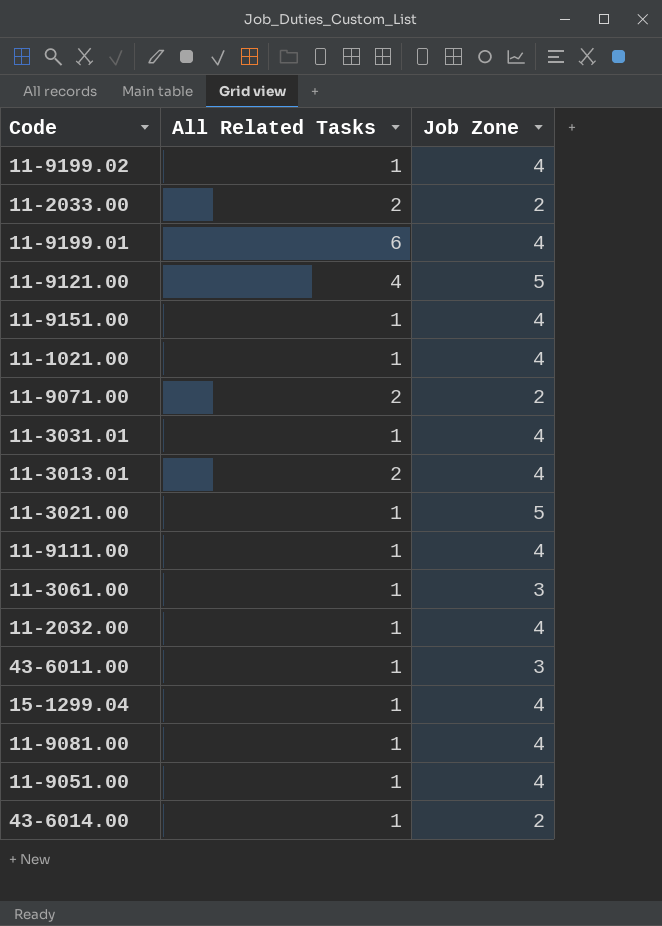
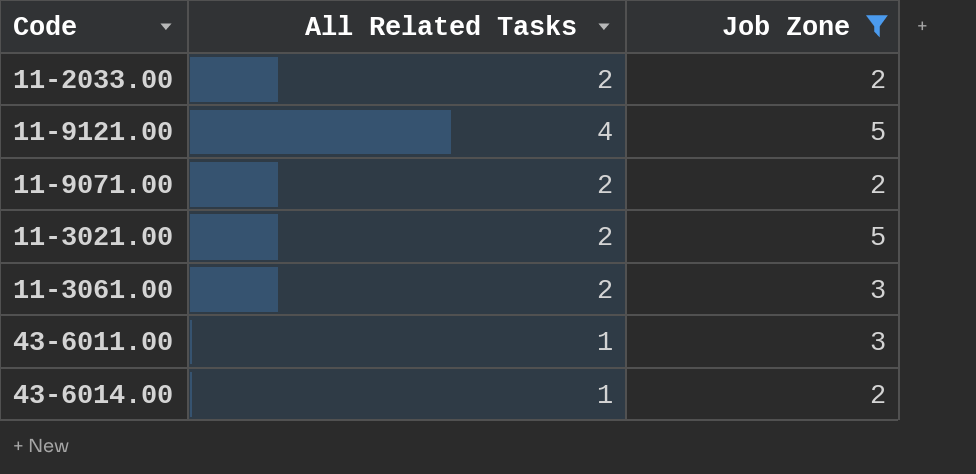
filter: none -> Job Zone != 4
11-3021.00 | All Related Tasks: 1 -> 2
11-3061.00 | All Related Tasks: 1 -> 2

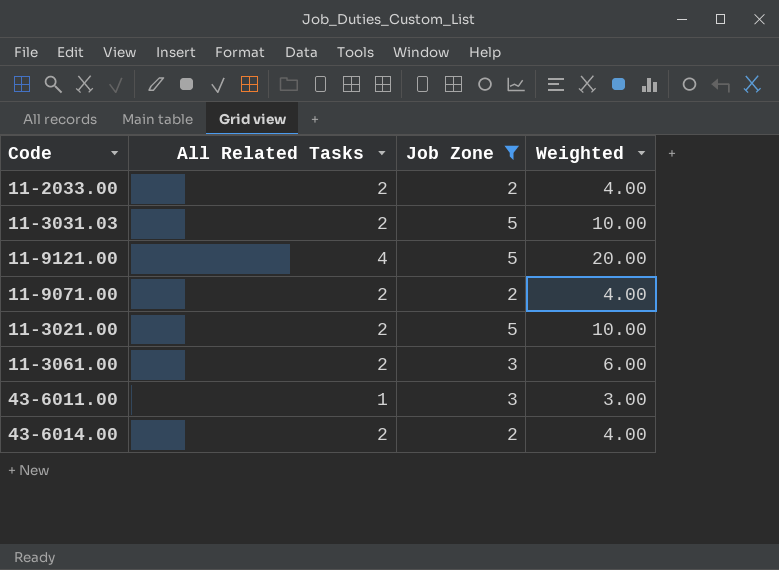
column Weighted | formula: none -> [All Related Tasks] * [Job Zone]
row 11-3031.03: none -> 2 | 5 | 10.00
43-6014.00 | All Related Tasks: 1 -> 2

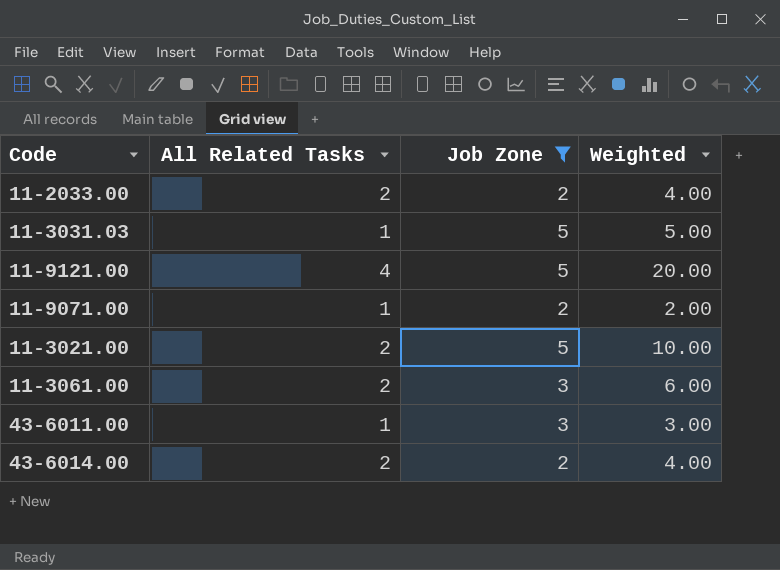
11-3031.03 | All Related Tasks: 2 -> 1
11-3031.03 | Weighted: 10.00 -> 5.00
11-9071.00 | All Related Tasks: 2 -> 1
11-9071.00 | Weighted: 4.00 -> 2.00

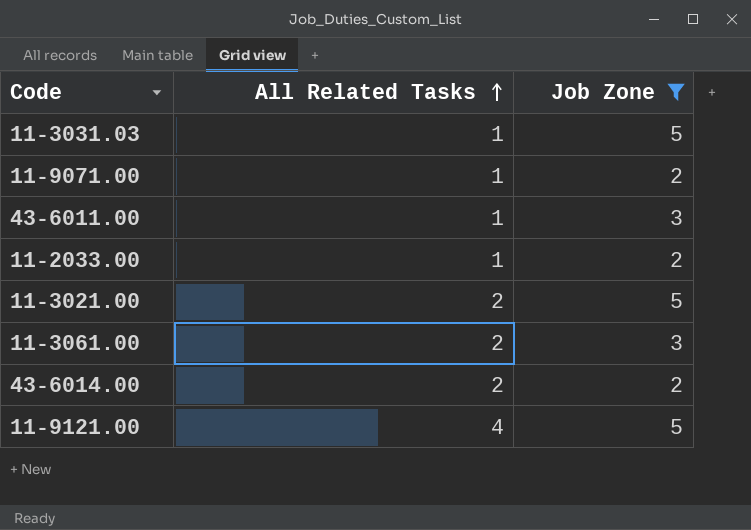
row order: none -> All Related Tasks ascending
column Weighted | formula: [All Related Tasks] * [Job Zone] -> none
11-2033.00 | All Related Tasks: 2 -> 1

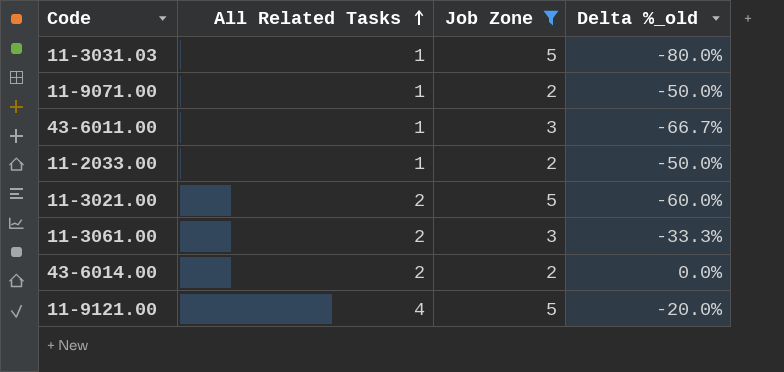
column Delta %_old | formula: none -> ([All Related Tasks] - [Job Zone]) / [Job Zone]

